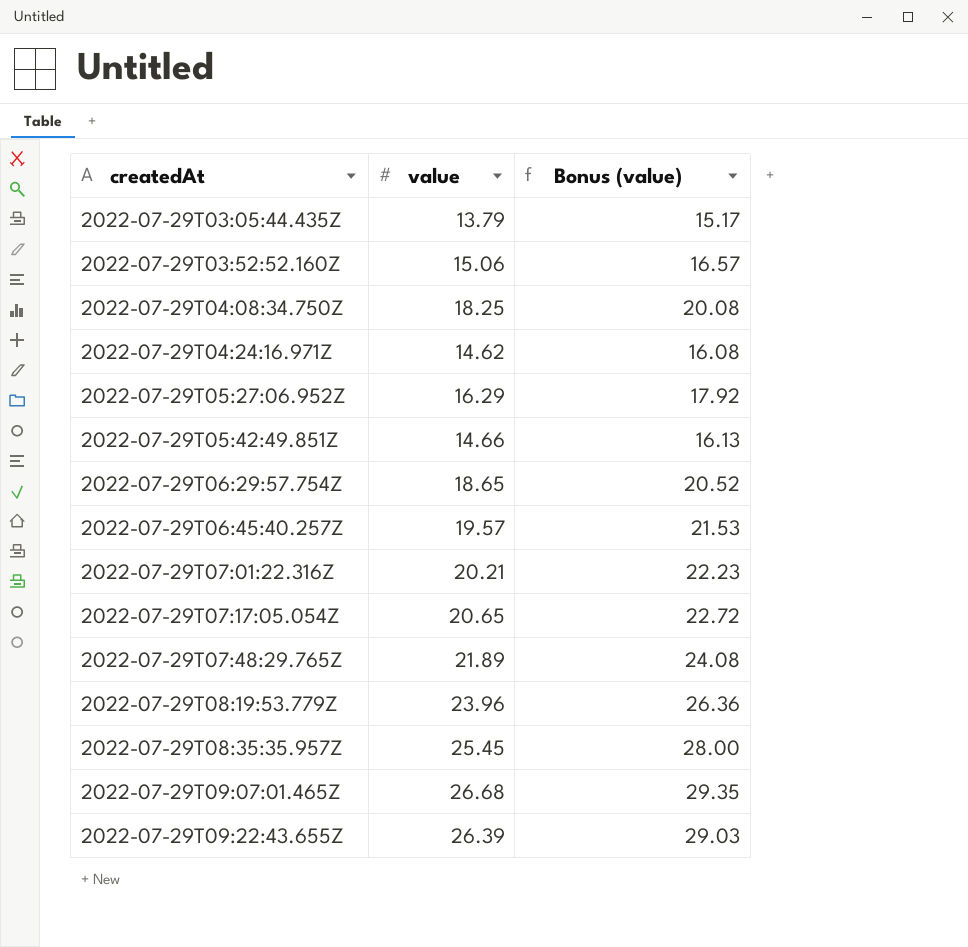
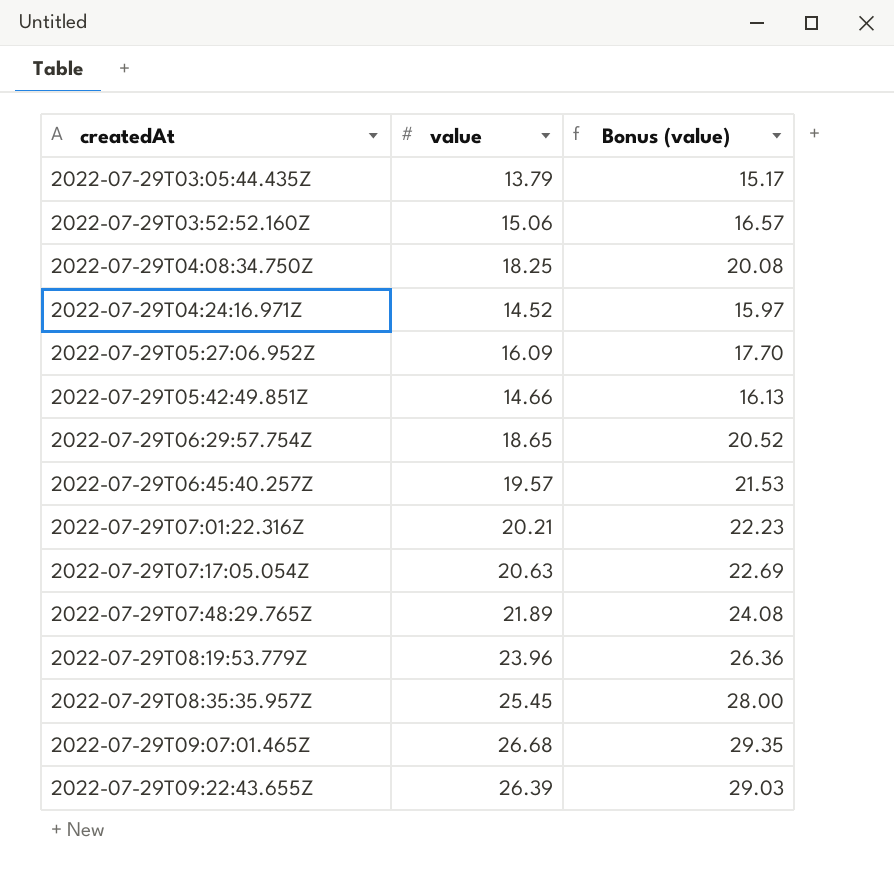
2022-07-29T04:24:16.971Z | value: 14.62 -> 14.52
2022-07-29T04:24:16.971Z | Bonus (value): 16.08 -> 15.97
2022-07-29T05:27:06.952Z | value: 16.29 -> 16.09
2022-07-29T05:27:06.952Z | Bonus (value): 17.92 -> 17.70
2022-07-29T07:17:05.054Z | value: 20.65 -> 20.63
2022-07-29T07:17:05.054Z | Bonus (value): 22.72 -> 22.69

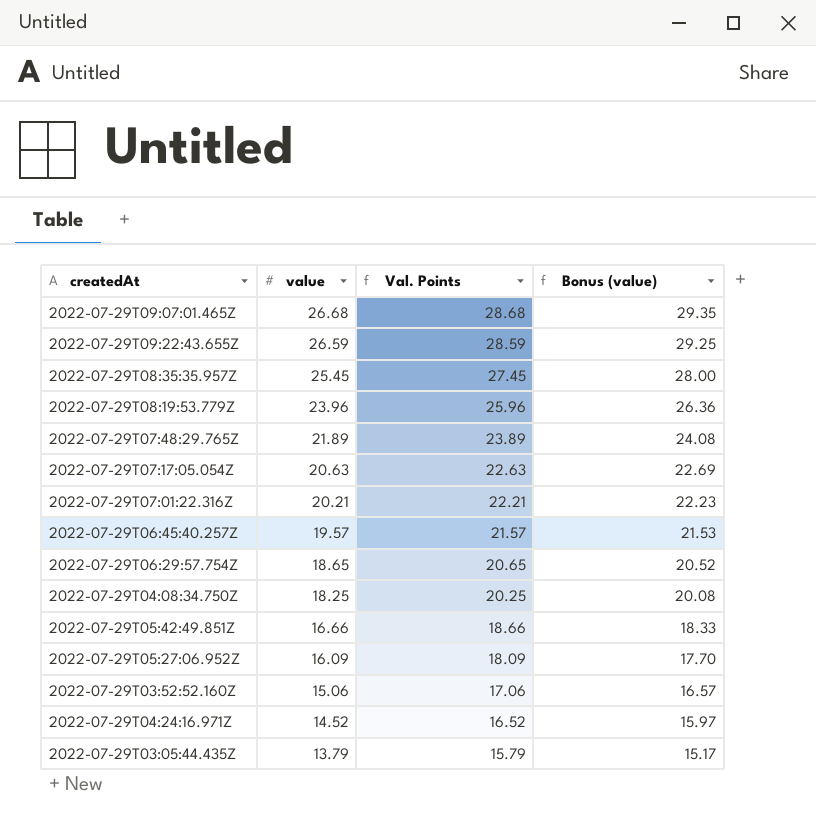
row order: createdAt ascending -> value descending
column Val. Points | formula: none -> [value] + 2
2022-07-29T09:22:43.655Z | value: 26.39 -> 26.59
2022-07-29T09:22:43.655Z | Bonus (value): 29.03 -> 29.25
2022-07-29T05:42:49.851Z | value: 14.66 -> 16.66
2022-07-29T05:42:49.851Z | Bonus (value): 16.13 -> 18.33

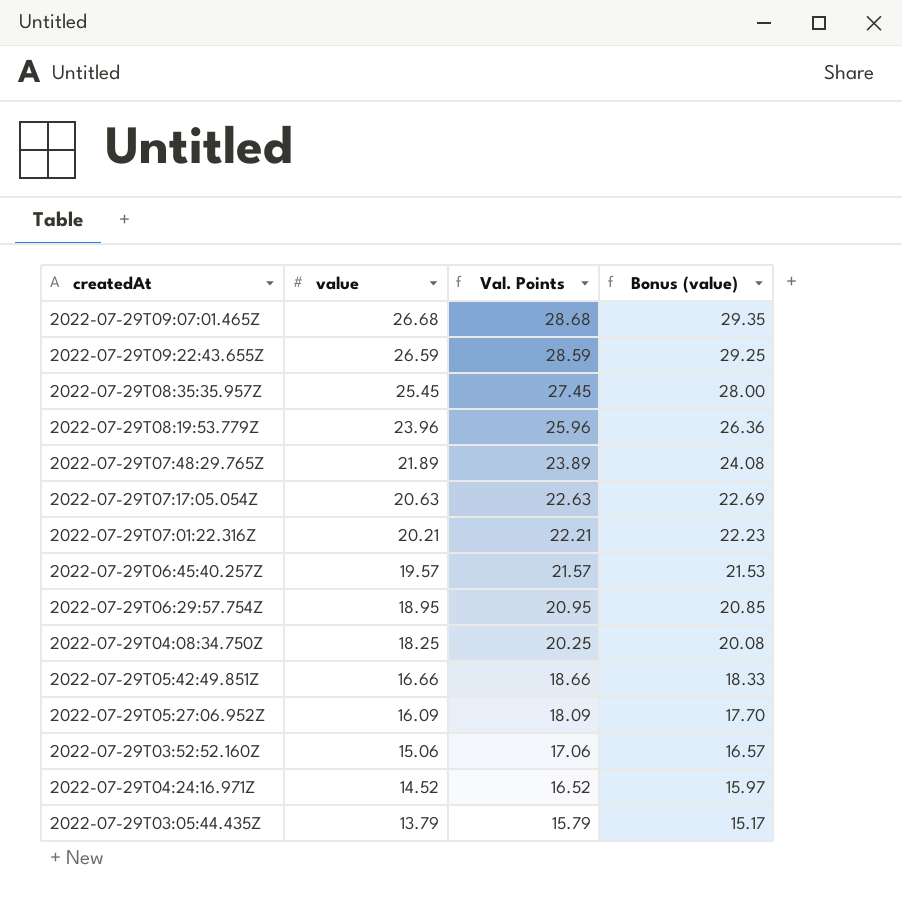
2022-07-29T06:29:57.754Z | value: 18.65 -> 18.95
2022-07-29T06:29:57.754Z | Val. Points: 20.65 -> 20.95
2022-07-29T06:29:57.754Z | Bonus (value): 20.52 -> 20.85

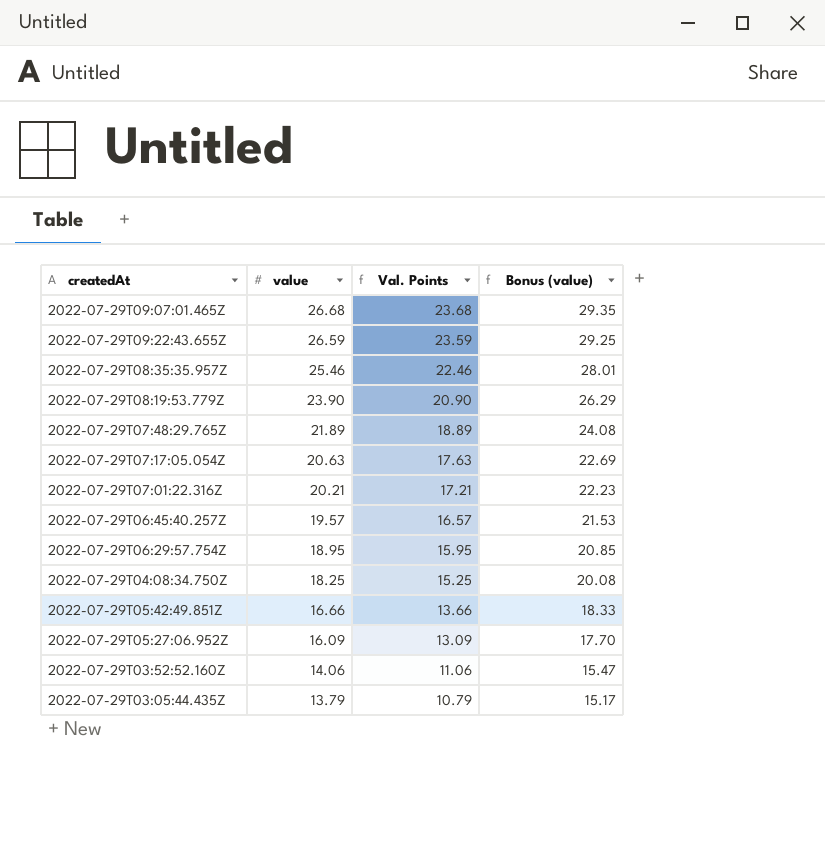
column Val. Points | formula: [value] + 2 -> [value] - 3
row 2022-07-29T04:24:16.971Z: 14.52 | 16.52 | 15.97 -> none
2022-07-29T08:35:35.957Z | value: 25.45 -> 25.46
2022-07-29T08:35:35.957Z | Bonus (value): 28.00 -> 28.01
2022-07-29T08:19:53.779Z | value: 23.96 -> 23.90
2022-07-29T08:19:53.779Z | Bonus (value): 26.36 -> 26.29
2022-07-29T03:52:52.160Z | value: 15.06 -> 14.06
2022-07-29T03:52:52.160Z | Bonus (value): 16.57 -> 15.47

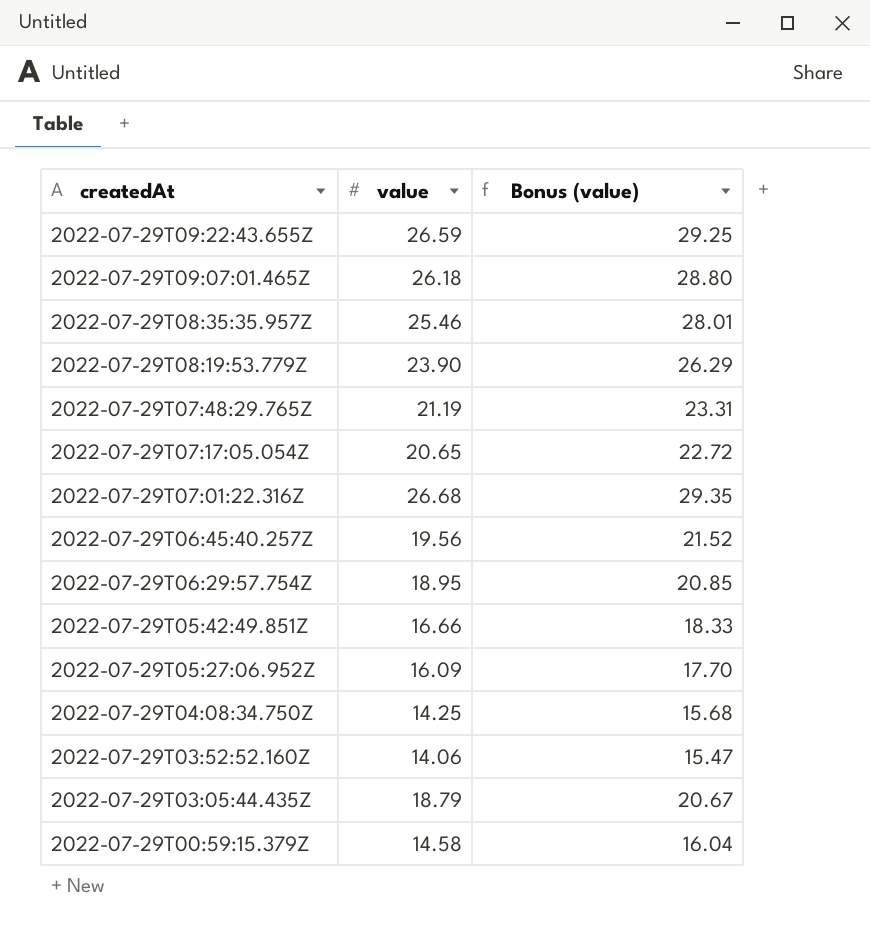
row order: value descending -> createdAt descending
column Val. Points | formula: [value] - 3 -> none
2022-07-29T09:07:01.465Z | value: 26.68 -> 26.18
2022-07-29T09:07:01.465Z | Bonus (value): 29.35 -> 28.80
2022-07-29T07:48:29.765Z | value: 21.89 -> 21.19
2022-07-29T07:48:29.765Z | Bonus (value): 24.08 -> 23.31
2022-07-29T07:17:05.054Z | value: 20.63 -> 20.65
2022-07-29T07:17:05.054Z | Bonus (value): 22.69 -> 22.72
2022-07-29T07:01:22.316Z | value: 20.21 -> 26.68
2022-07-29T07:01:22.316Z | Bonus (value): 22.23 -> 29.35
2022-07-29T06:45:40.257Z | value: 19.57 -> 19.56
2022-07-29T06:45:40.257Z | Bonus (value): 21.53 -> 21.52
2022-07-29T04:08:34.750Z | value: 18.25 -> 14.25
2022-07-29T04:08:34.750Z | Bonus (value): 20.08 -> 15.68
2022-07-29T03:05:44.435Z | value: 13.79 -> 18.79
2022-07-29T03:05:44.435Z | Bonus (value): 15.17 -> 20.67
row 2022-07-29T00:59:15.379Z: none -> 14.58 | 16.04

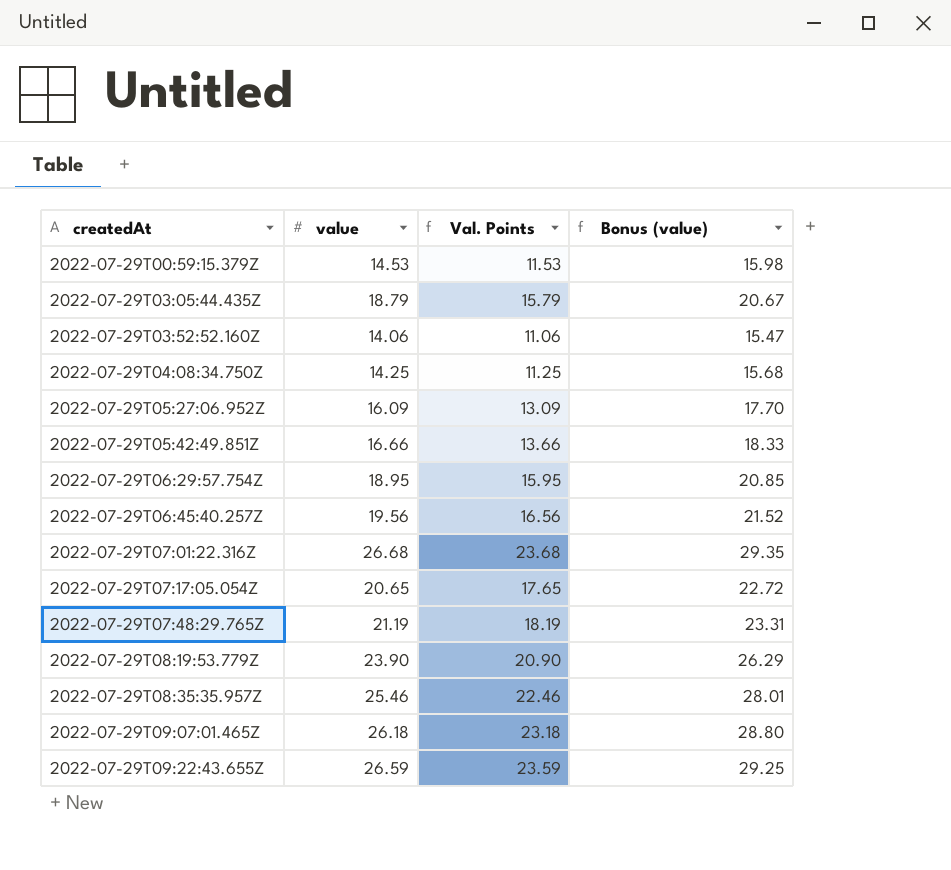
row order: createdAt descending -> createdAt ascending
column Val. Points | formula: none -> [value] - 3
2022-07-29T00:59:15.379Z | value: 14.58 -> 14.53
2022-07-29T00:59:15.379Z | Bonus (value): 16.04 -> 15.98

